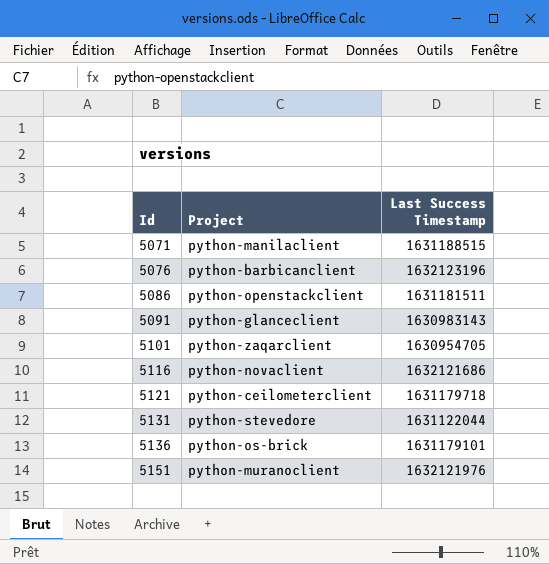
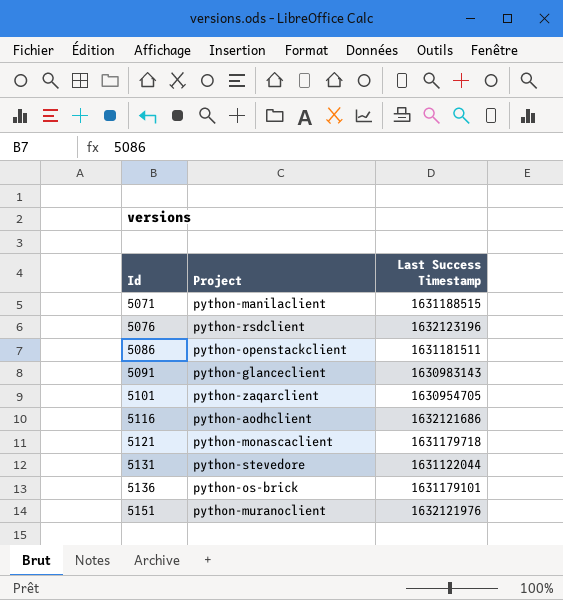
5076 | Project: python-barbicanclient -> python-rsdclient
5116 | Project: python-novaclient -> python-aodhclient
5121 | Project: python-ceilometerclient -> python-monascaclient

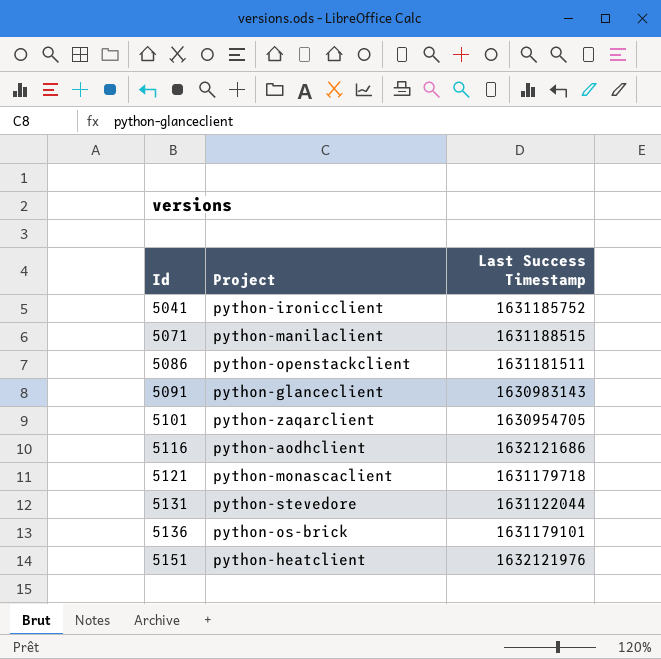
row 5076: python-rsdclient | 1632123196 -> none
row 5041: none -> python-ironicclient | 1631185752
5151 | Project: python-muranoclient -> python-heatclient

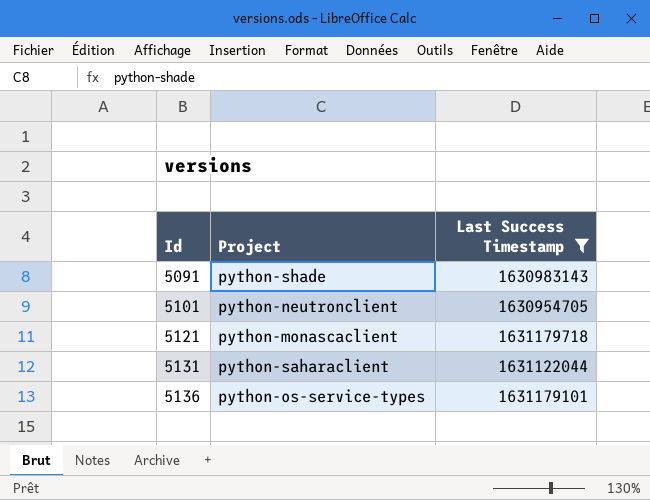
filter: none -> Last Success Timestamp <= 1631179718
5091 | Project: python-glanceclient -> python-shade
5101 | Project: python-zaqarclient -> python-neutronclient
5131 | Project: python-stevedore -> python-saharaclient
5136 | Project: python-os-brick -> python-os-service-types

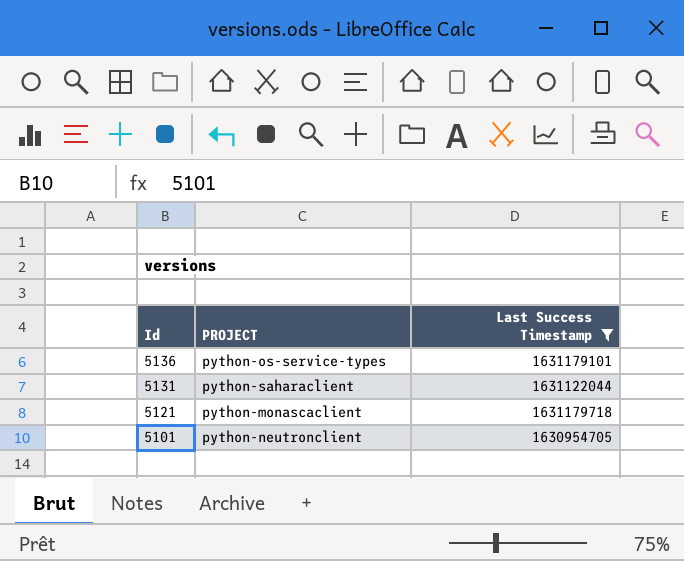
row order: Id ascending -> Id descending
column name: Project -> PROJECT
row 5091: python-shade | 1630983143 -> none

